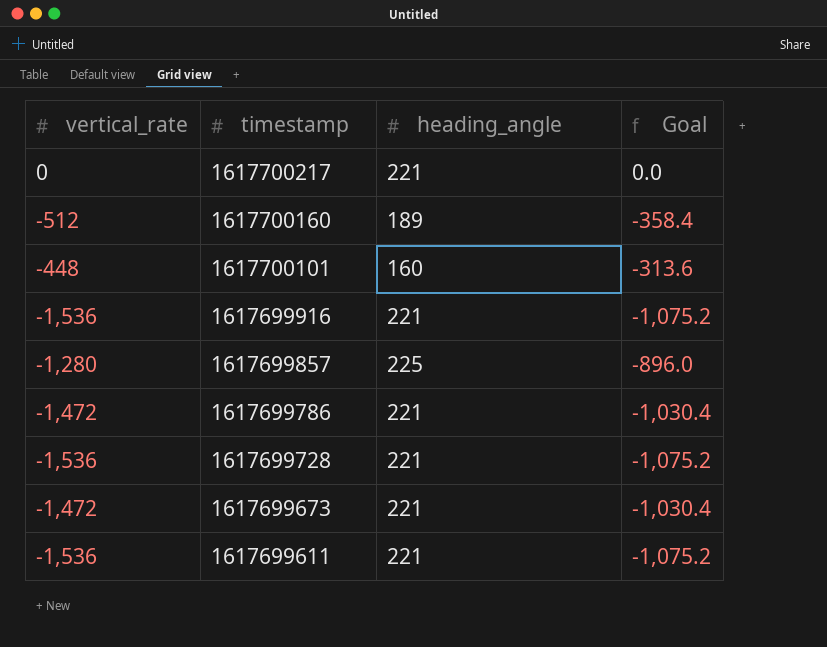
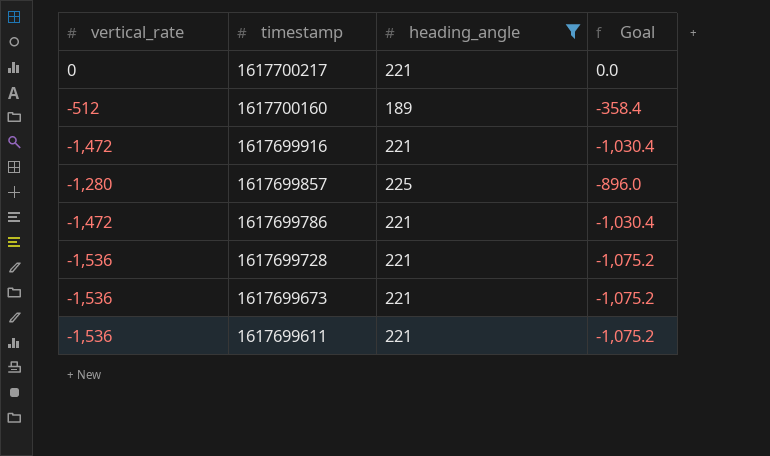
filter: none -> heading_angle != 160
1617699916 | vertical_rate: -1,536 -> -1,472
1617699916 | Goal: -1,075.2 -> -1,030.4
1617699673 | vertical_rate: -1,472 -> -1,536
1617699673 | Goal: -1,030.4 -> -1,075.2

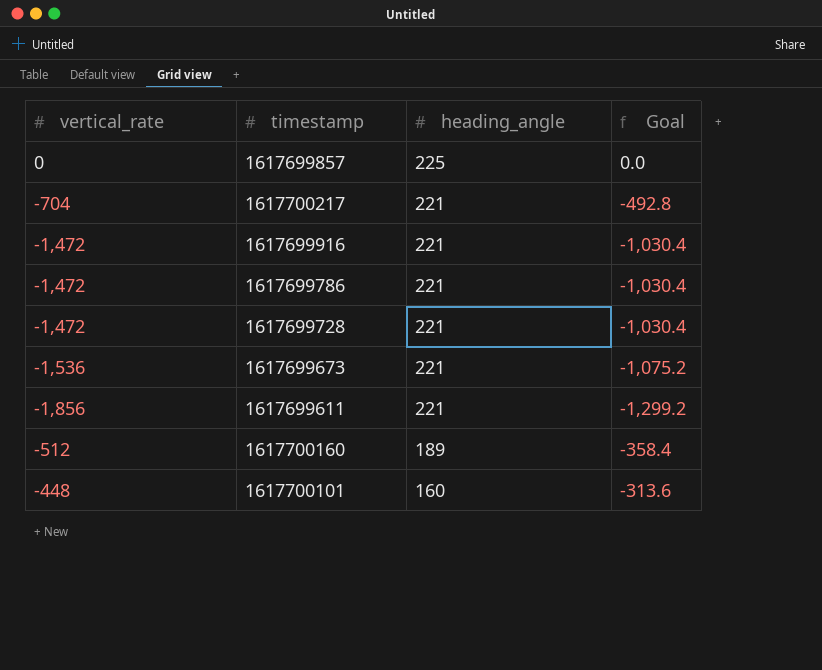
filter: heading_angle != 160 -> none
row order: timestamp descending -> heading_angle descending
1617699857 | vertical_rate: -1,280 -> 0
1617699857 | Goal: -896.0 -> 0.0
1617700217 | vertical_rate: 0 -> -704
1617700217 | Goal: 0.0 -> -492.8
1617699728 | vertical_rate: -1,536 -> -1,472
1617699728 | Goal: -1,075.2 -> -1,030.4
1617699611 | vertical_rate: -1,536 -> -1,856
1617699611 | Goal: -1,075.2 -> -1,299.2

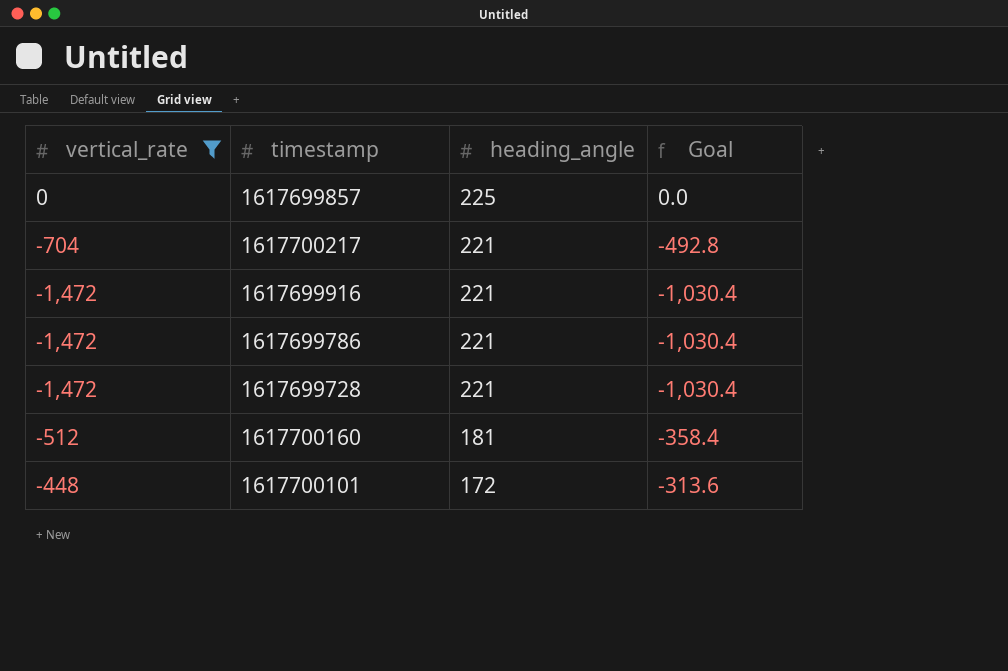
filter: none -> vertical_rate >= -1,472
1617700160 | heading_angle: 189 -> 181
1617700101 | heading_angle: 160 -> 172

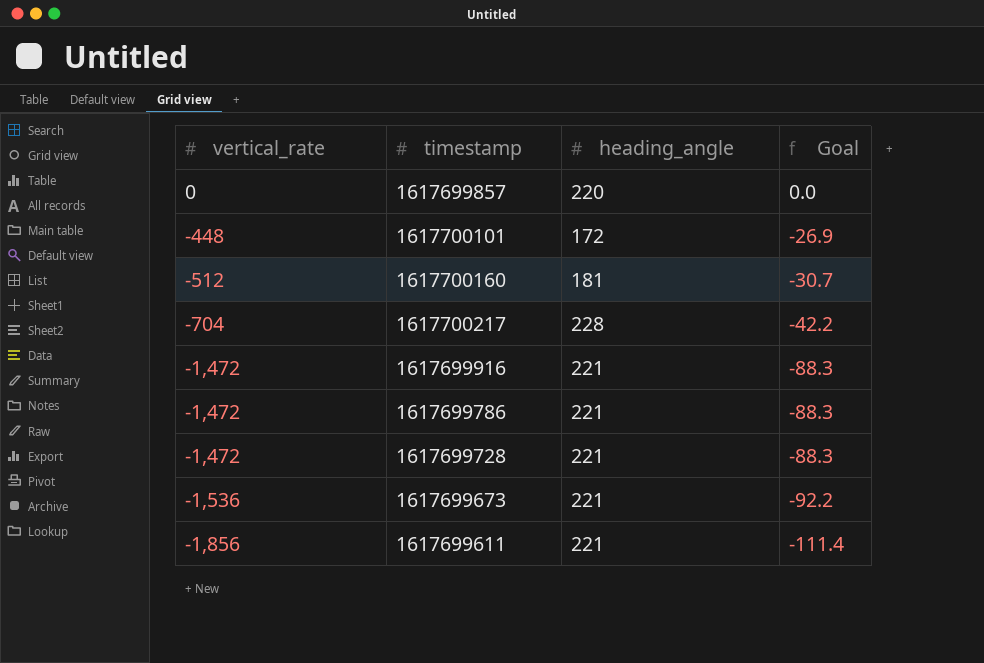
filter: vertical_rate >= -1,472 -> none
row order: heading_angle descending -> vertical_rate descending
column Goal | formula: [vertical_rate] * 0.7 -> [vertical_rate] * 0.06
1617699857 | heading_angle: 225 -> 220
1617700217 | heading_angle: 221 -> 228

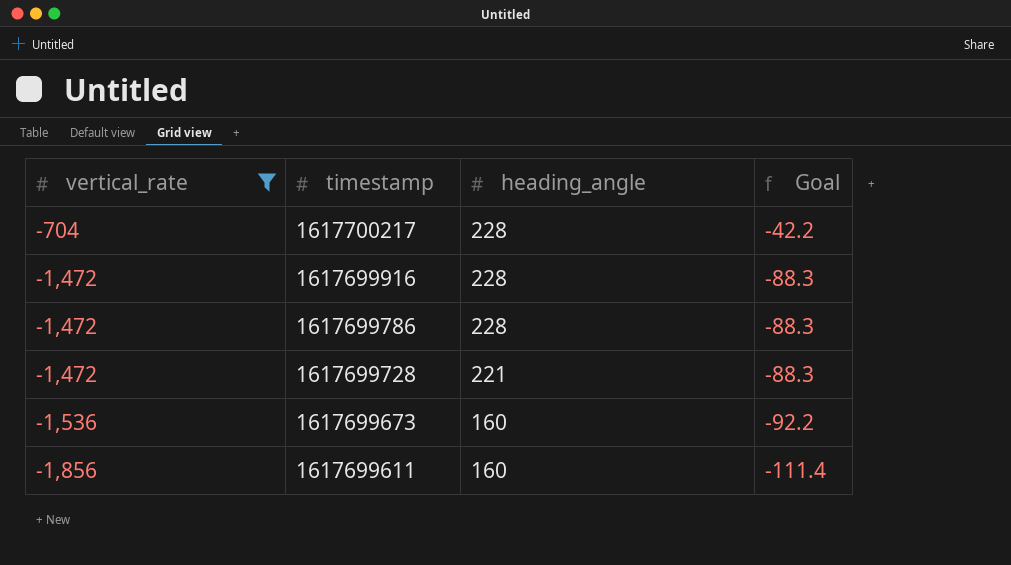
filter: none -> vertical_rate <= -704
1617699916 | heading_angle: 221 -> 228
1617699786 | heading_angle: 221 -> 228
1617699673 | heading_angle: 221 -> 160
1617699611 | heading_angle: 221 -> 160

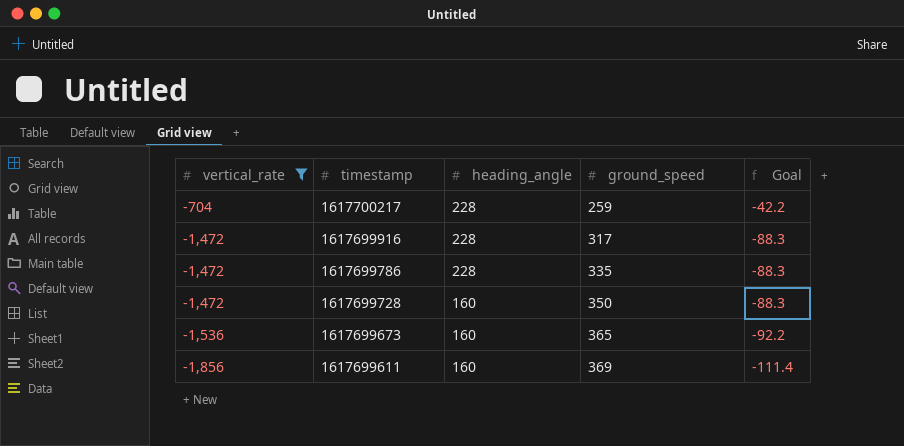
column ground_speed | position: none -> 4
1617699728 | heading_angle: 221 -> 160

